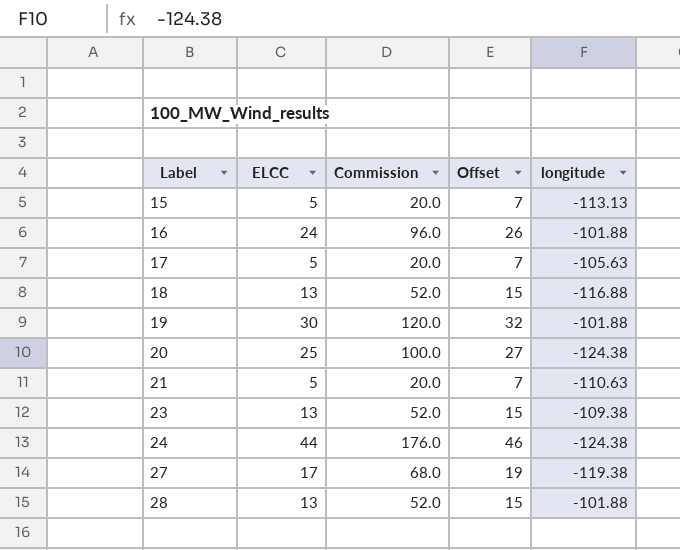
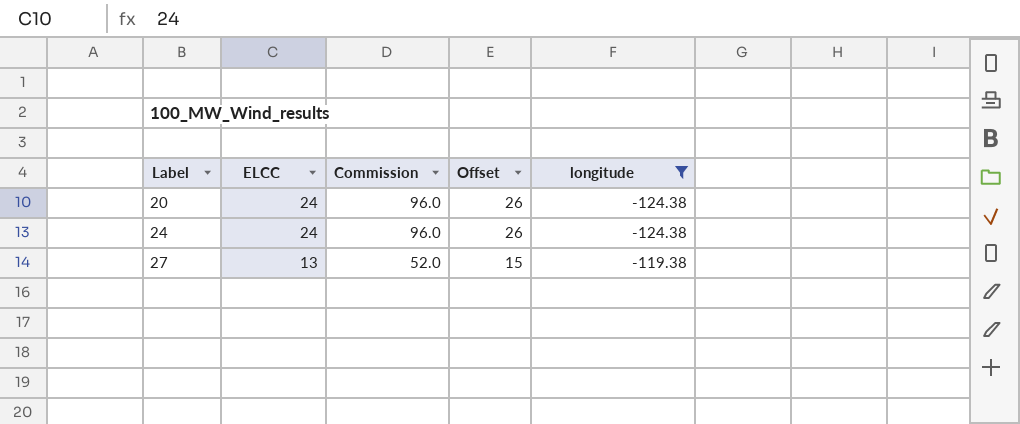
filter: none -> longitude <= -119.38
20 | ELCC: 25 -> 24
20 | Commission: 100.0 -> 96.0
20 | Offset: 27 -> 26
24 | ELCC: 44 -> 24
24 | Commission: 176.0 -> 96.0
24 | Offset: 46 -> 26
27 | ELCC: 17 -> 13
27 | Commission: 68.0 -> 52.0
27 | Offset: 19 -> 15

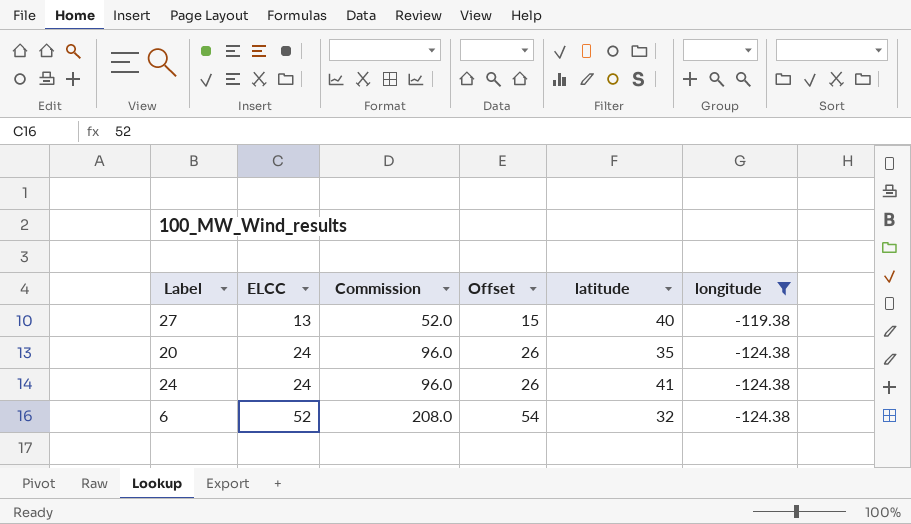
row order: Label ascending -> ELCC ascending
column latitude | position: none -> 5
row 6: none -> 52 | 208.0 | 54 | 32 | -124.38

